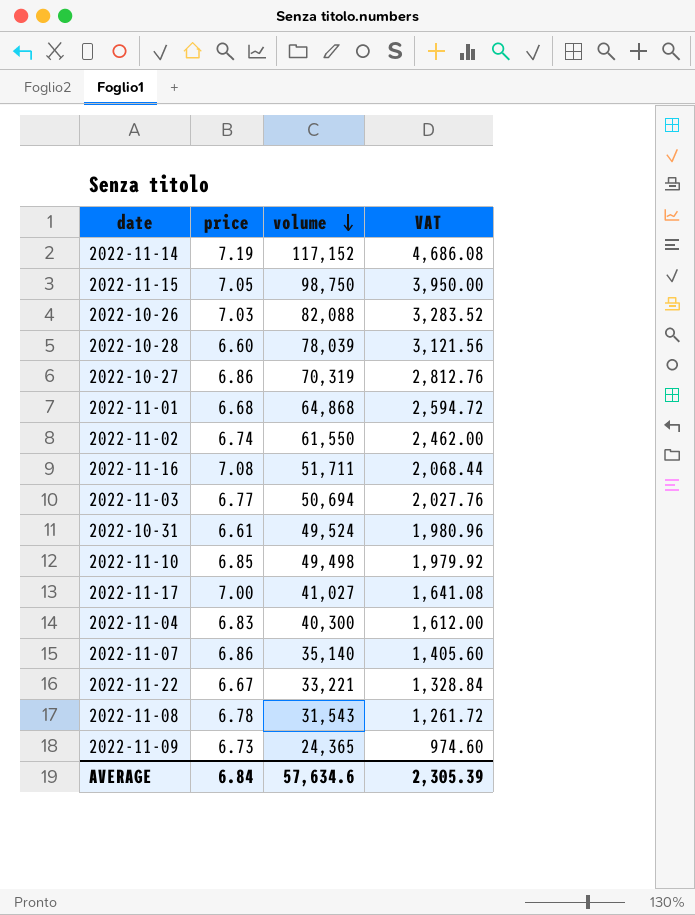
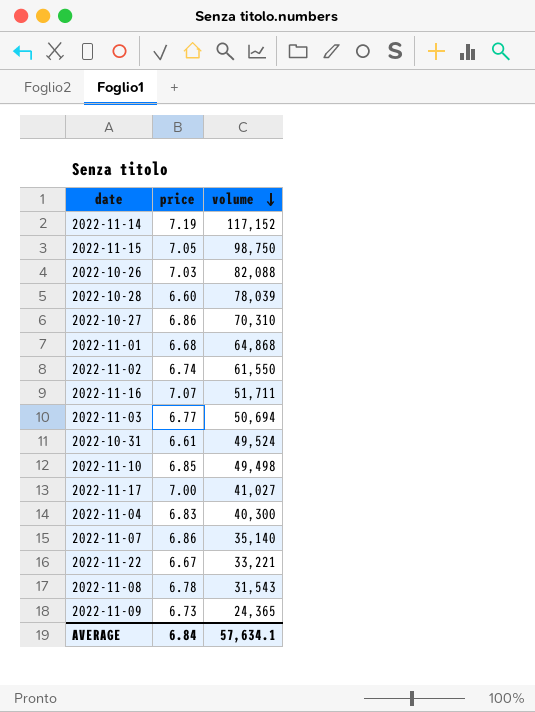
column VAT | formula: [volume] * 0.04 -> none
2022-10-27 | volume: 70,319 -> 70,310
2022-11-16 | price: 7.08 -> 7.07
AVERAGE | volume: 57,634.6 -> 57,634.1

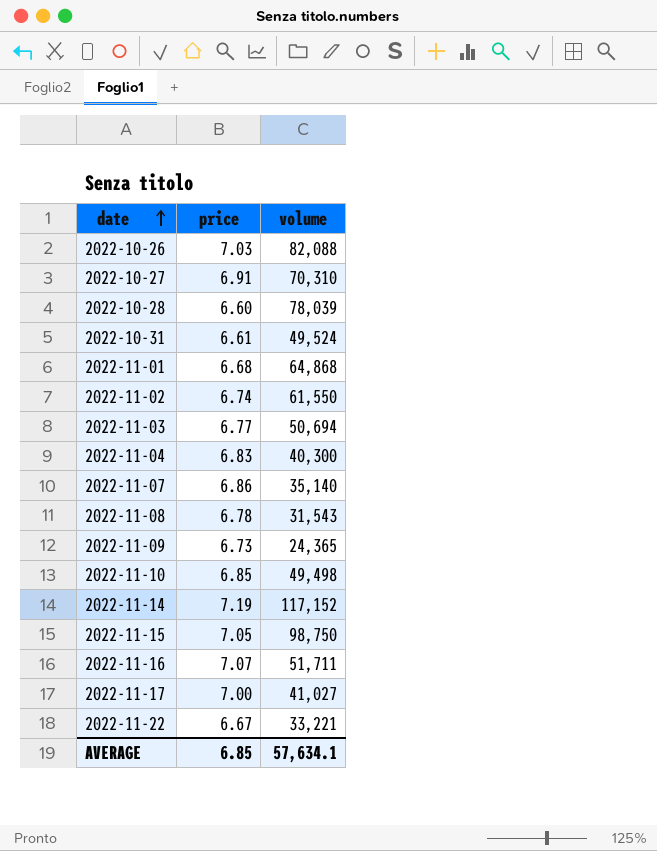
row order: volume descending -> date ascending
2022-10-27 | price: 6.86 -> 6.91
AVERAGE | price: 6.84 -> 6.85

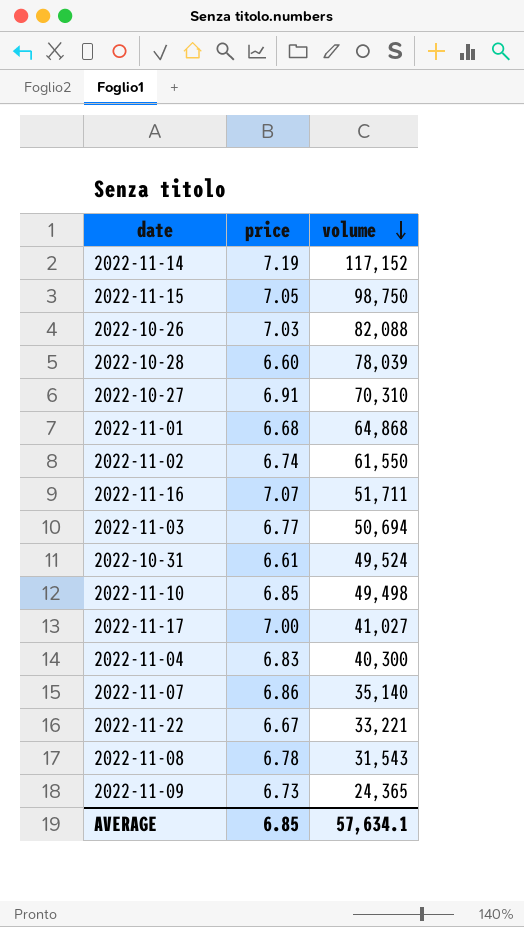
row order: date ascending -> volume descending

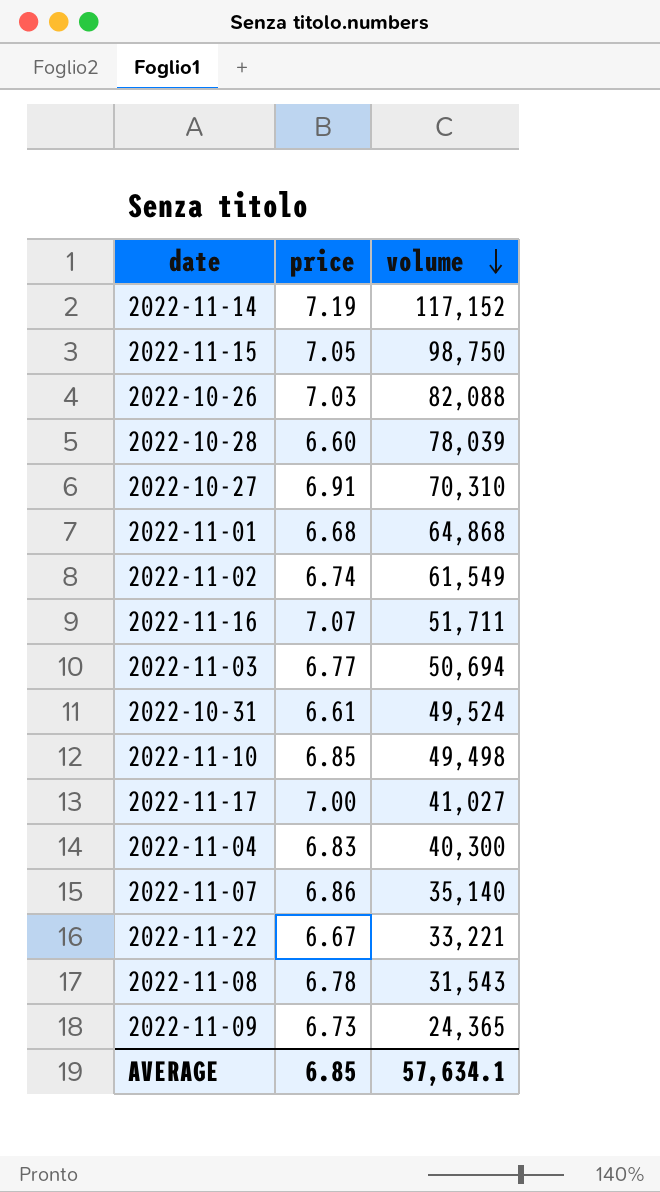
2022-11-02 | volume: 61,550 -> 61,549

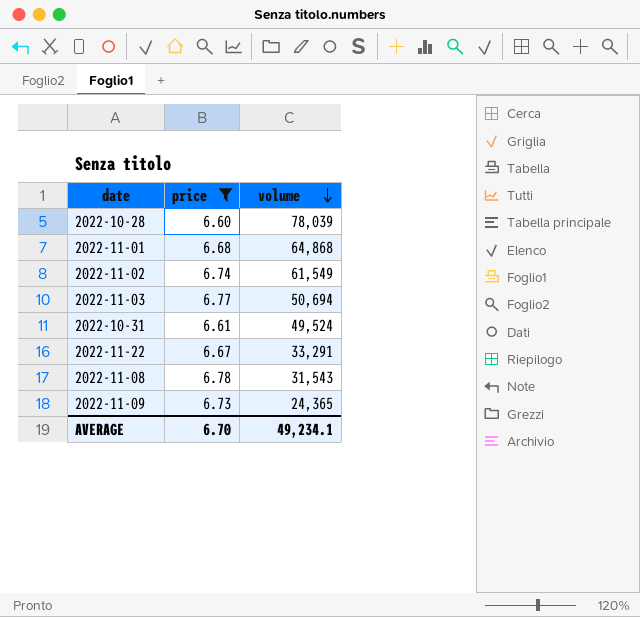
filter: none -> price <= 6.78
2022-11-22 | volume: 33,221 -> 33,291
AVERAGE | price: 6.85 -> 6.70
AVERAGE | volume: 57,634.1 -> 49,234.1

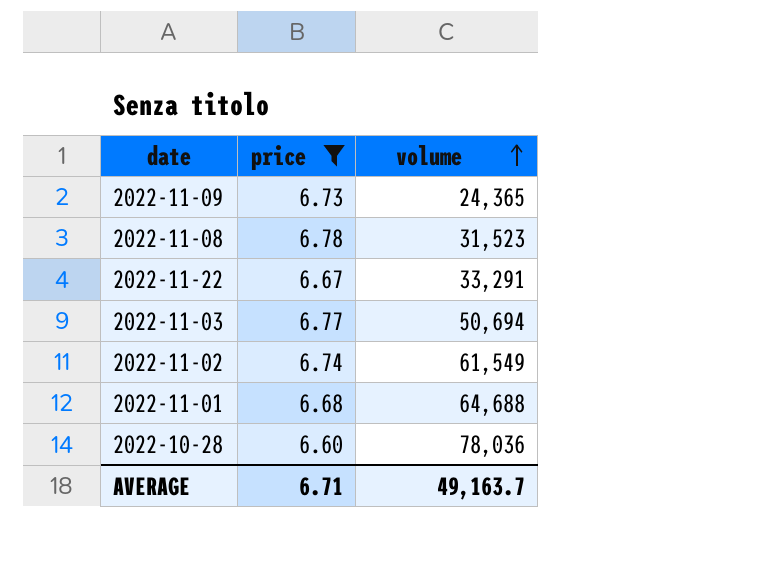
row order: volume descending -> volume ascending
row 2022-10-31: 6.61 | 49,524 -> none
2022-11-08 | volume: 31,543 -> 31,523
2022-11-01 | volume: 64,868 -> 64,688
2022-10-28 | volume: 78,039 -> 78,036
AVERAGE | price: 6.70 -> 6.71
AVERAGE | volume: 49,234.1 -> 49,163.7

